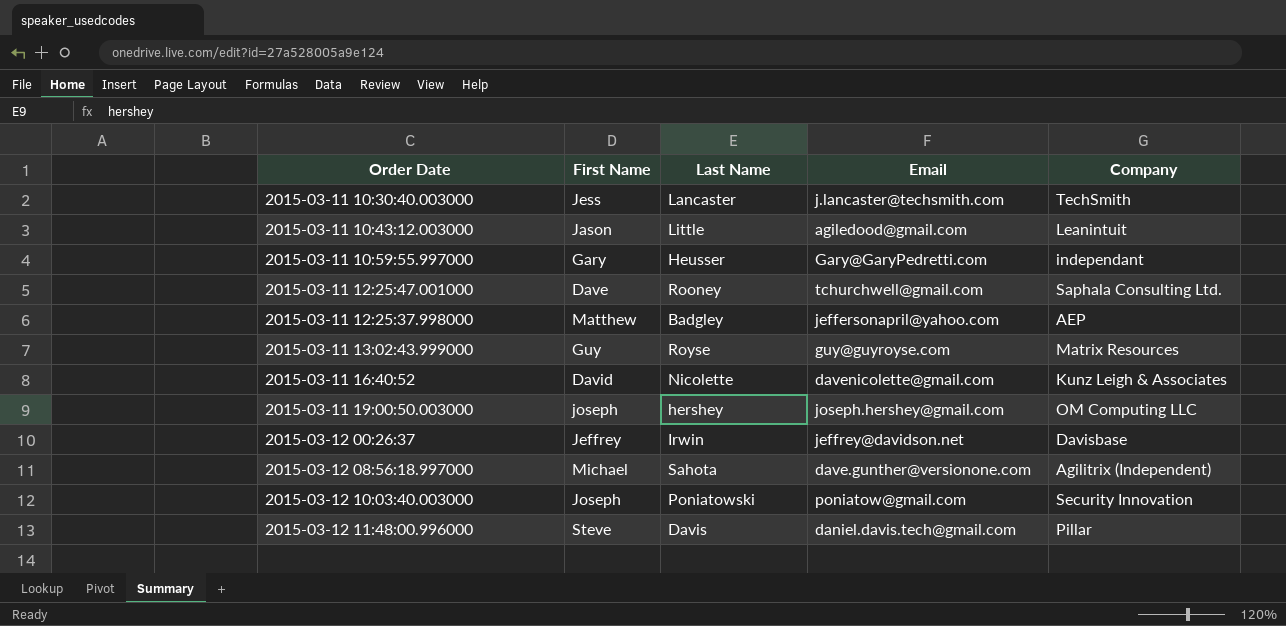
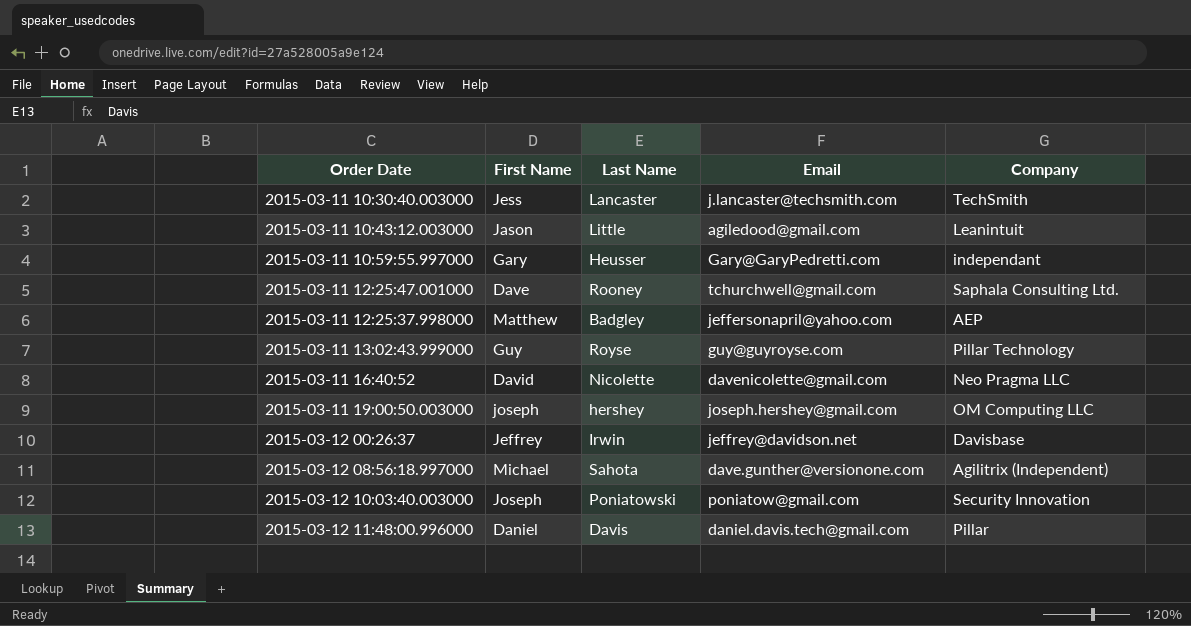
2015-03-11 13:02:43.999000 | Company: Matrix Resources -> Pillar Technology
2015-03-11 16:40:52 | Company: Kunz Leigh & Associates -> Neo Pragma LLC
2015-03-12 11:48:00.996000 | First Name: Steve -> Daniel

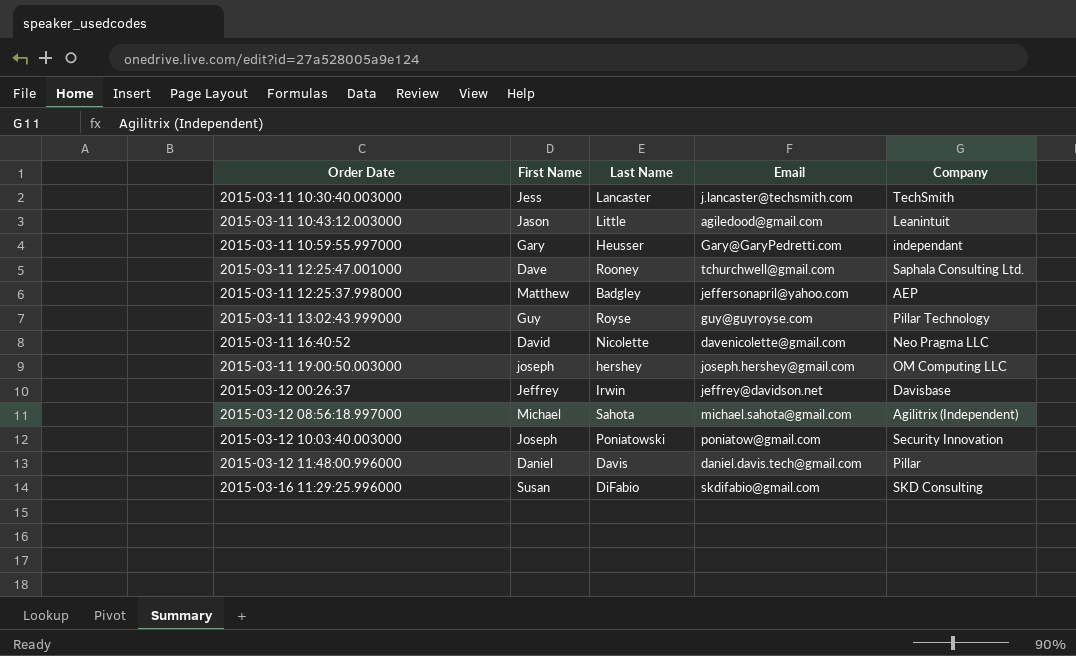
2015-03-12 08:56:18.997000 | Email: dave.gunther@versionone.com -> michael.sahota@gmail.com
row 2015-03-16 11:29:25.996000: none -> Susan | DiFabio | skdifabio@gmail.com | SKD Consulting

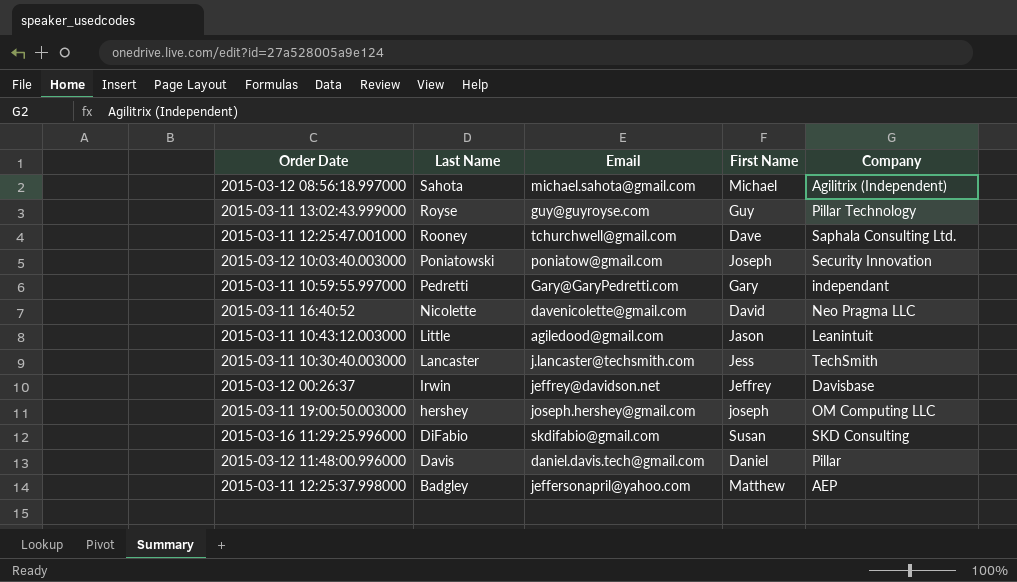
row order: none -> Last Name descending
column First Name | position: 2 -> 4
2015-03-11 10:59:55.997000 | Last Name: Heusser -> Pedretti

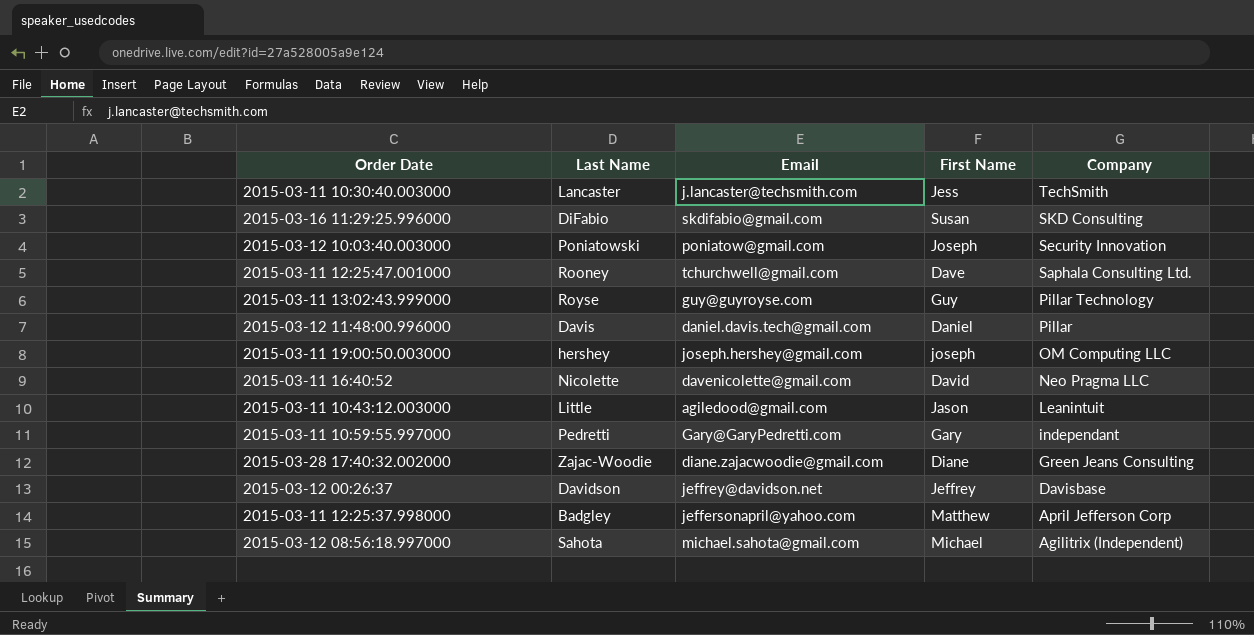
row order: Last Name descending -> Company descending
row 2015-03-28 17:40:32.002000: none -> Zajac-Woodie | diane.zajacwoodie@gmail.com | Diane | Green Jeans Consulting
2015-03-12 00:26:37 | Last Name: Irwin -> Davidson
2015-03-11 12:25:37.998000 | Company: AEP -> April Jefferson Corp

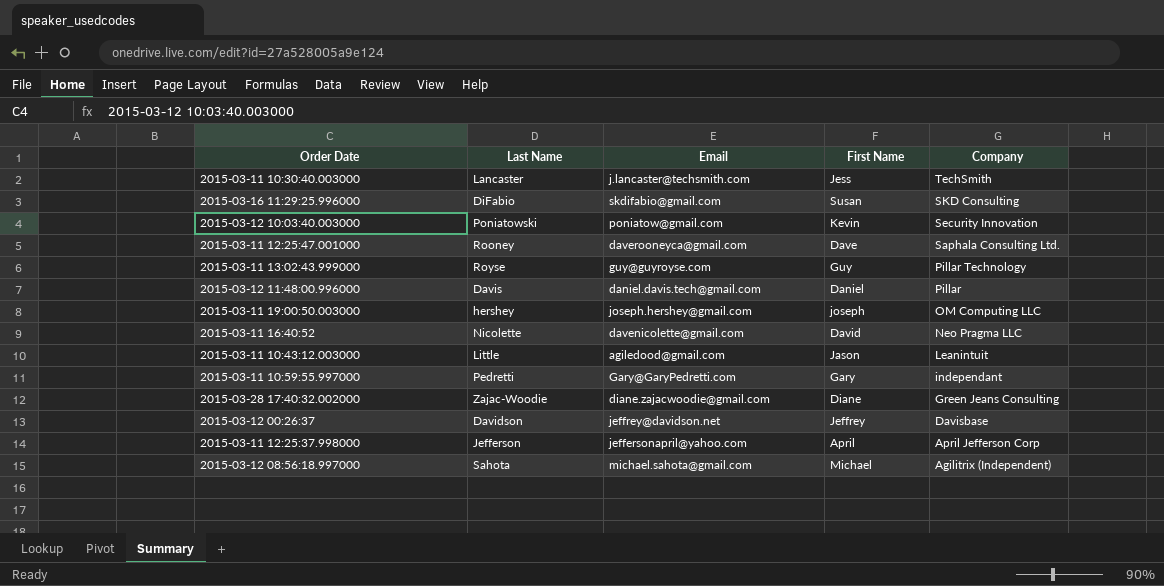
2015-03-12 10:03:40.003000 | First Name: Joseph -> Kevin
2015-03-11 12:25:47.001000 | Email: tchurchwell@gmail.com -> daverooneyca@gmail.com
2015-03-11 12:25:37.998000 | Last Name: Badgley -> Jefferson
2015-03-11 12:25:37.998000 | First Name: Matthew -> April

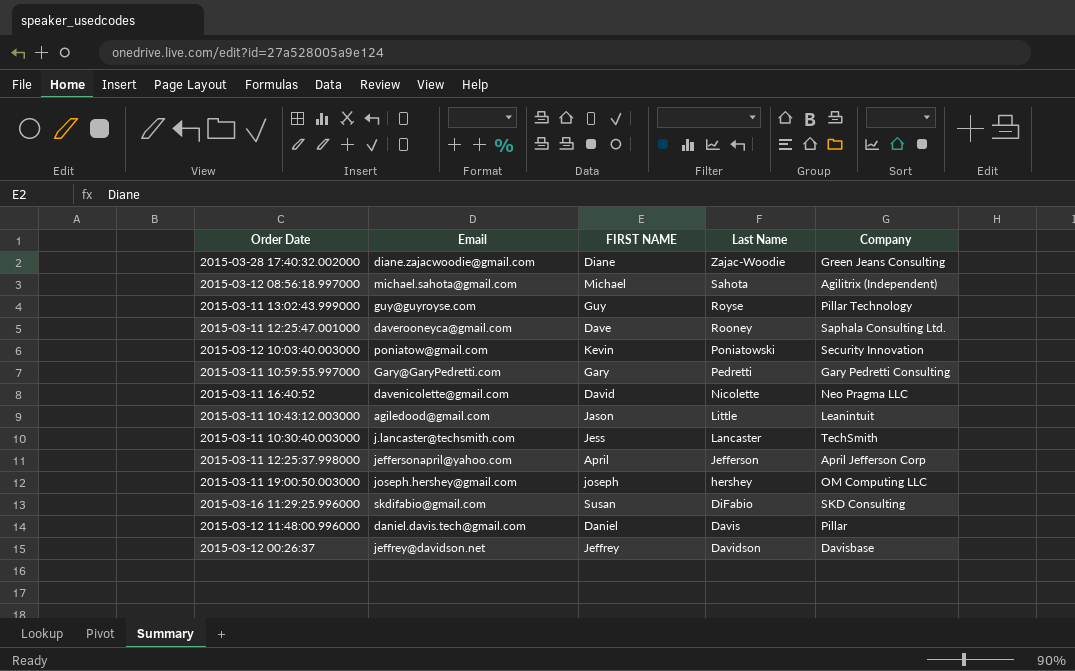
row order: Company descending -> Last Name descending
column name: First Name -> FIRST NAME
column Last Name | position: 2 -> 4
2015-03-11 10:59:55.997000 | Company: independant -> Gary Pedretti Consulting

